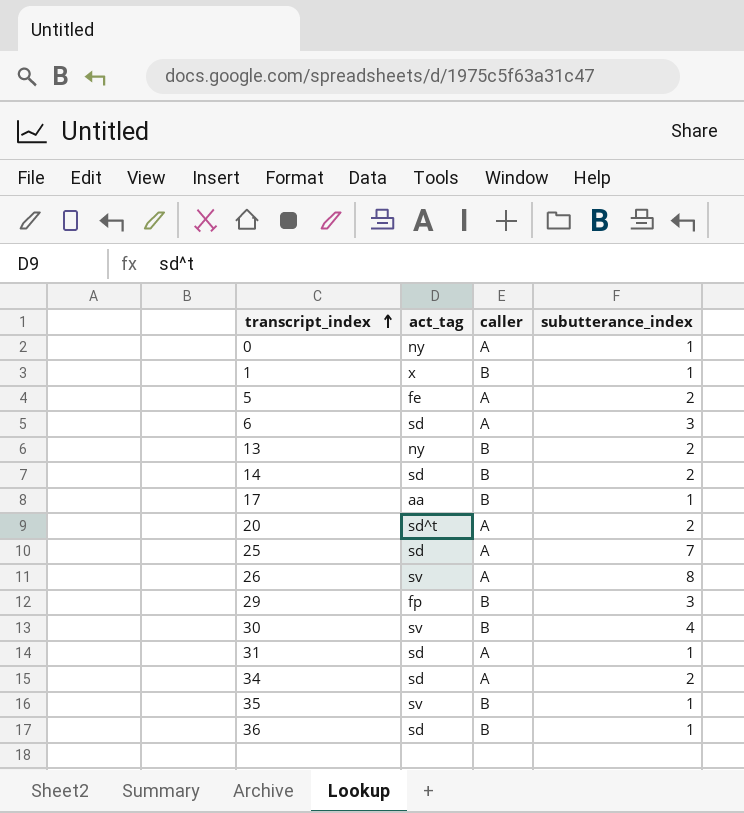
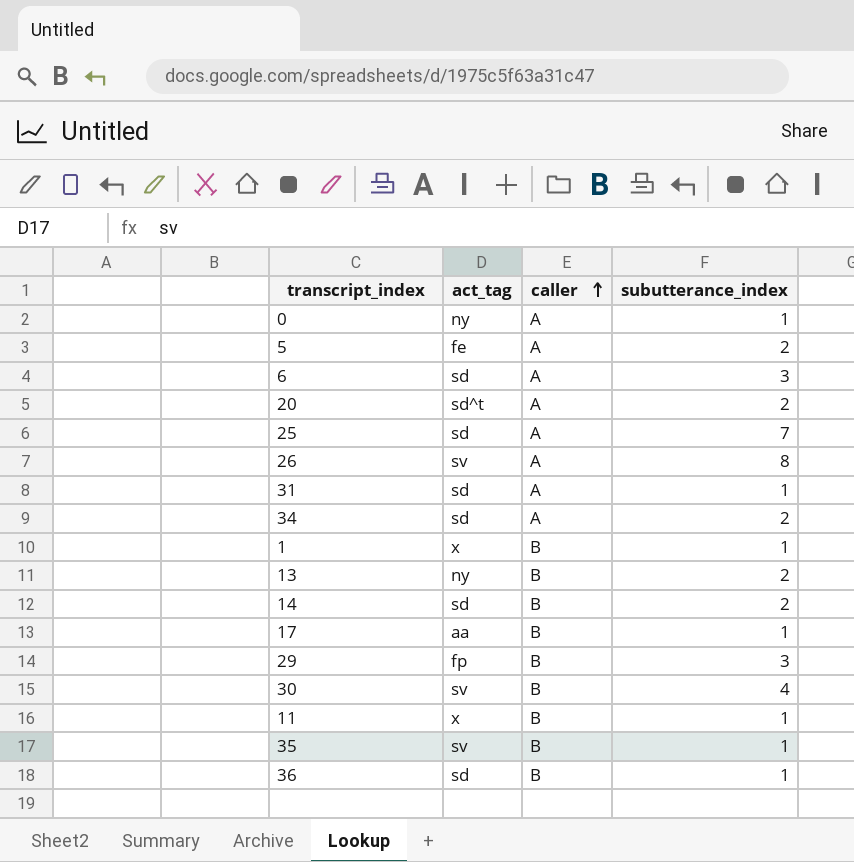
row order: transcript_index ascending -> caller ascending
row 11: none -> x | B | 1

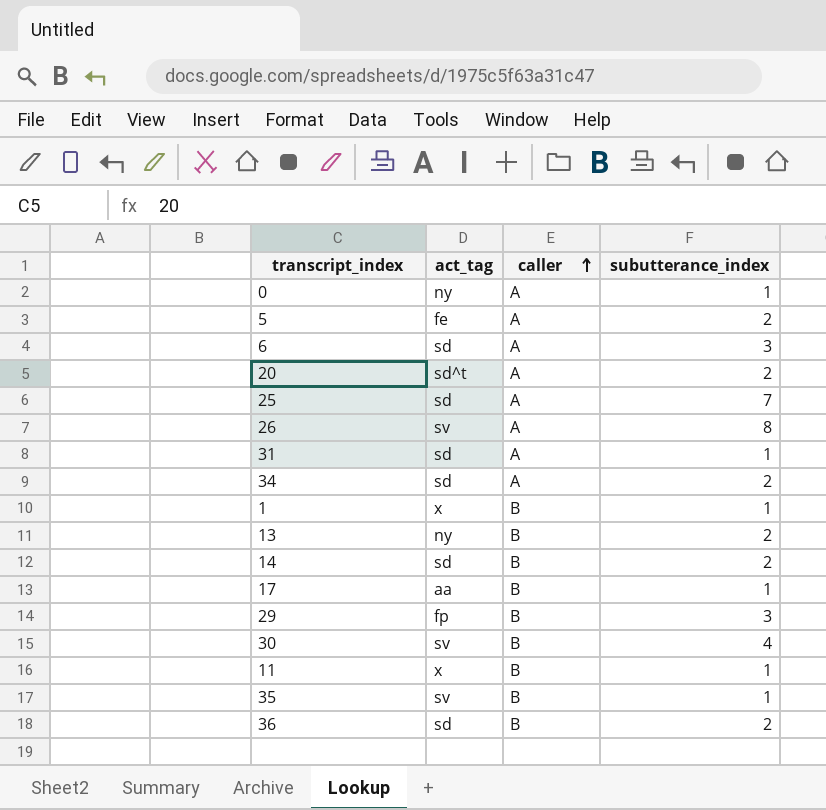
36 | subutterance_index: 1 -> 2

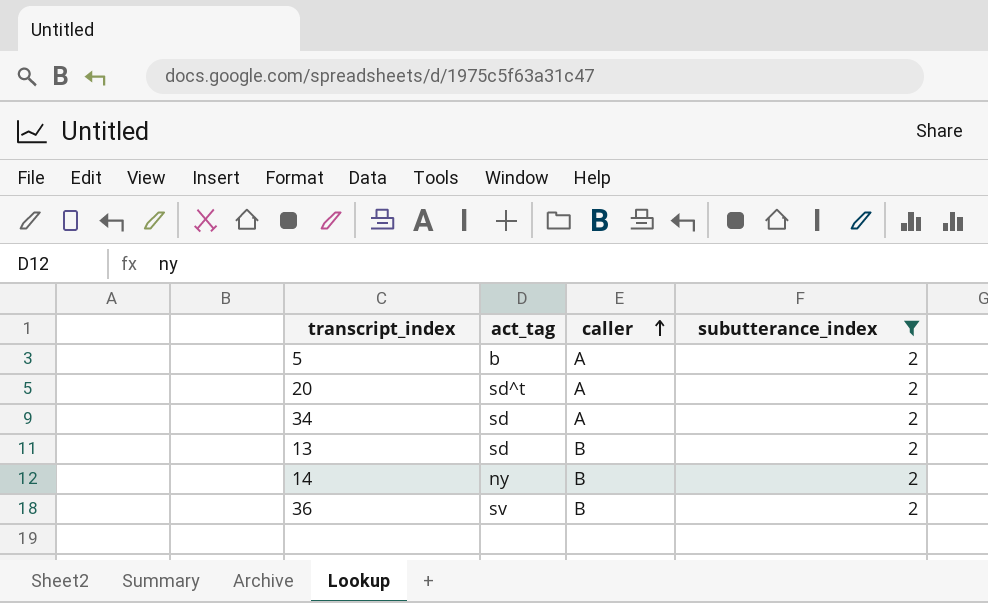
filter: none -> subutterance_index = 2
5 | act_tag: fe -> b
13 | act_tag: ny -> sd
14 | act_tag: sd -> ny
36 | act_tag: sd -> sv

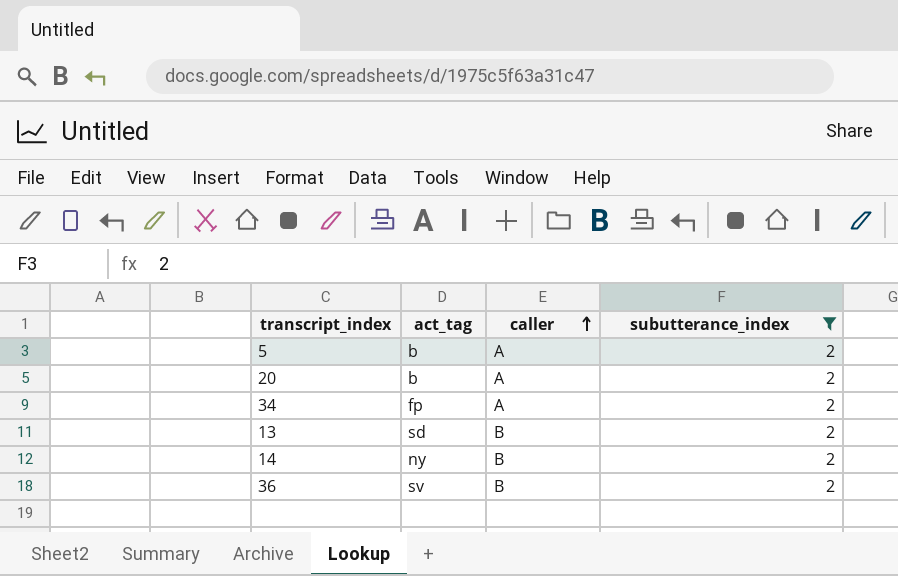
20 | act_tag: sd^t -> b
34 | act_tag: sd -> fp

